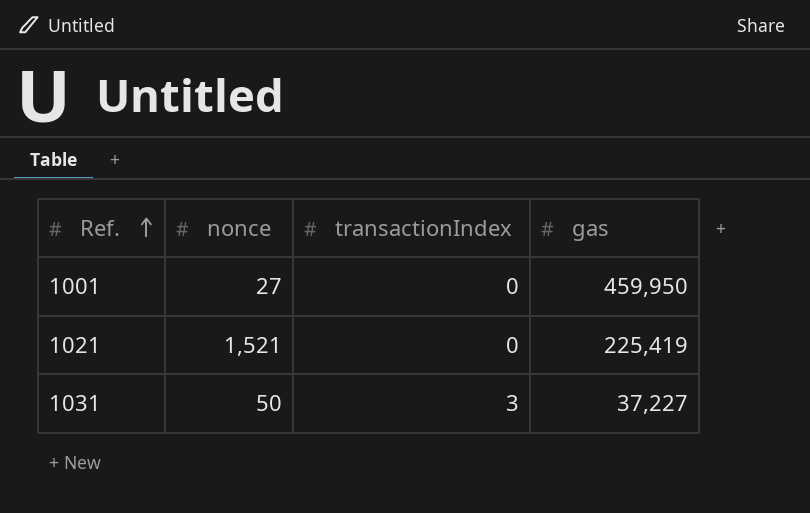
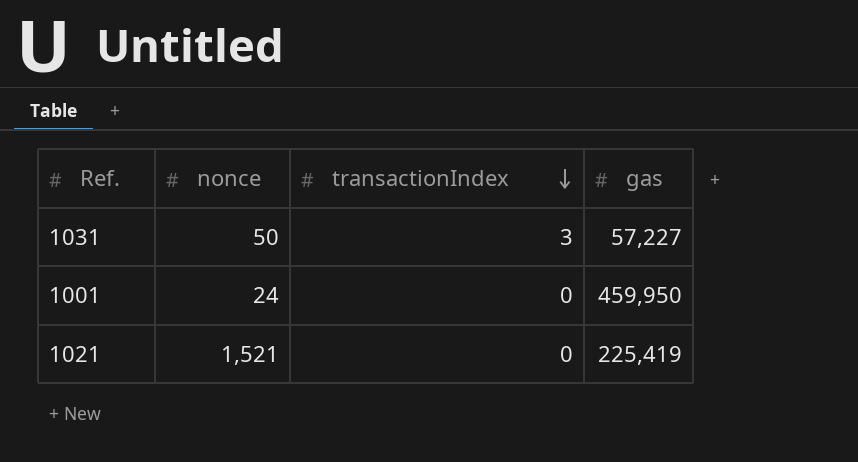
row order: Ref. ascending -> transactionIndex descending
1031 | gas: 37,227 -> 57,227
1001 | nonce: 27 -> 24

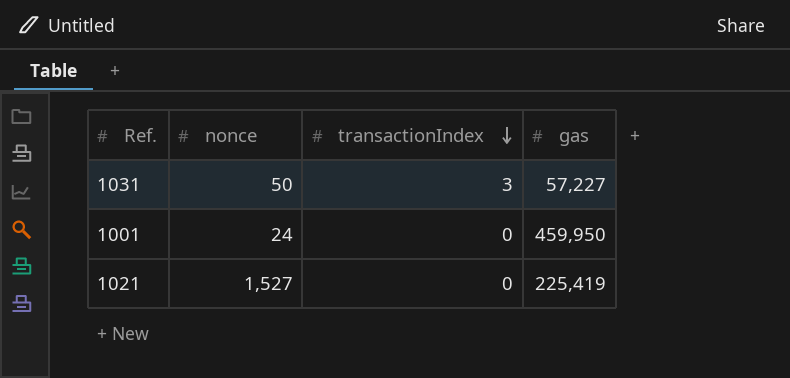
1021 | nonce: 1,521 -> 1,527

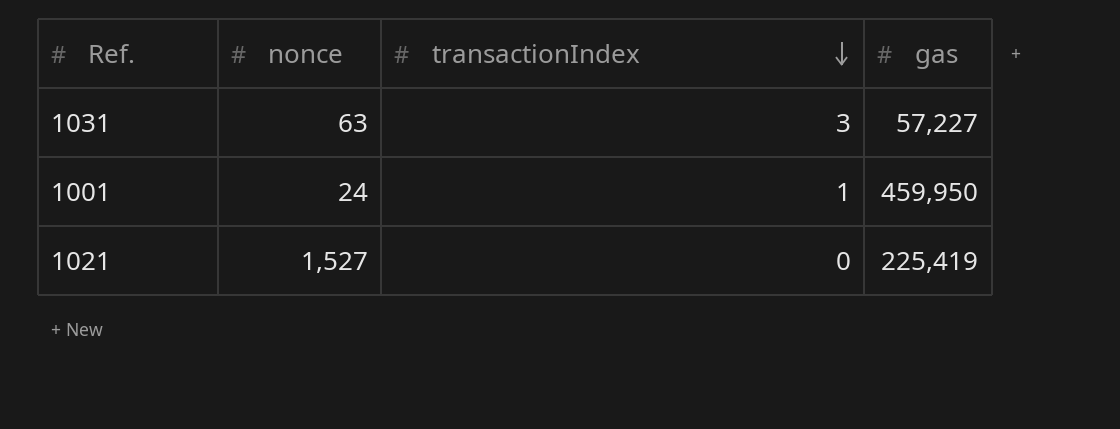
1031 | nonce: 50 -> 63
1001 | transactionIndex: 0 -> 1

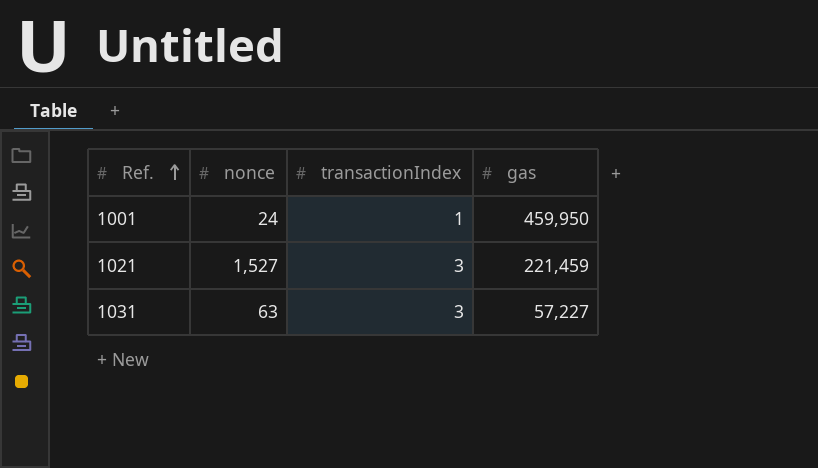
row order: transactionIndex descending -> Ref. ascending
1021 | transactionIndex: 0 -> 3
1021 | gas: 225,419 -> 221,459

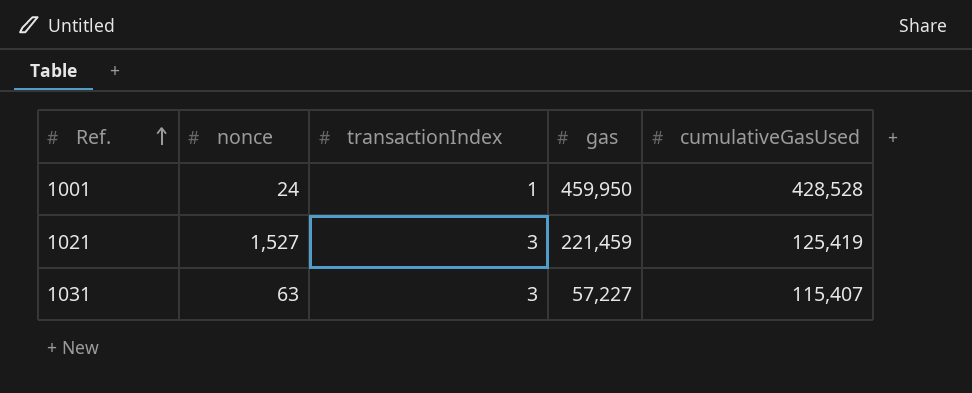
column cumulativeGasUsed | position: none -> 5

